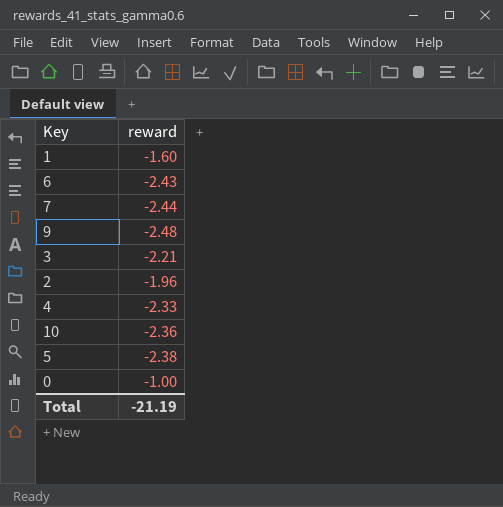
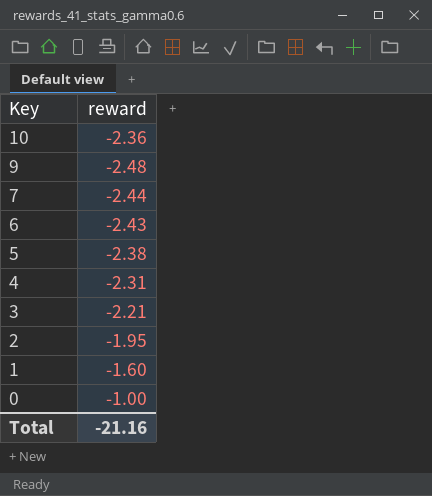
row order: none -> Key descending
4 | reward: -2.33 -> -2.31
2 | reward: -1.96 -> -1.95
Total | reward: -21.19 -> -21.16

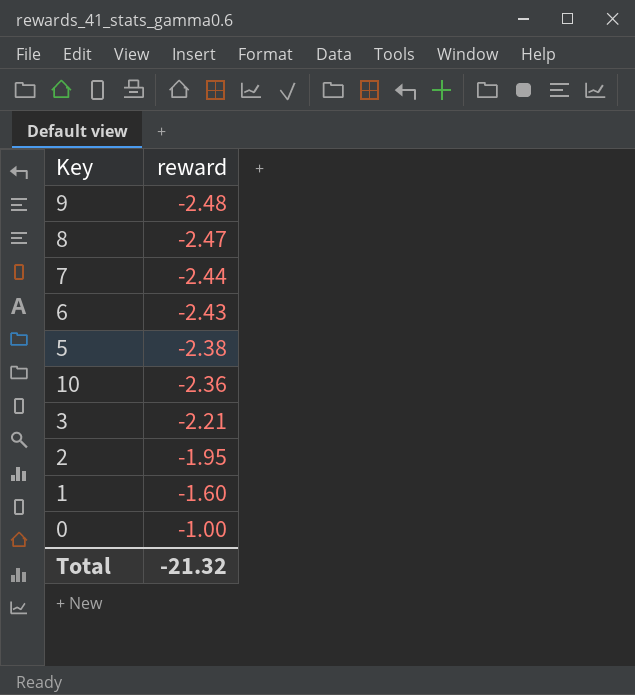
row order: Key descending -> reward ascending
row 4: -2.31 -> none
row 8: none -> -2.47
Total | reward: -21.16 -> -21.32

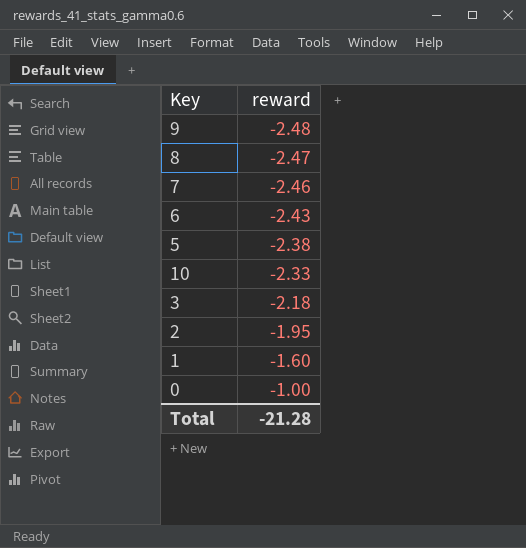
7 | reward: -2.44 -> -2.46
10 | reward: -2.36 -> -2.33
3 | reward: -2.21 -> -2.18
Total | reward: -21.32 -> -21.28

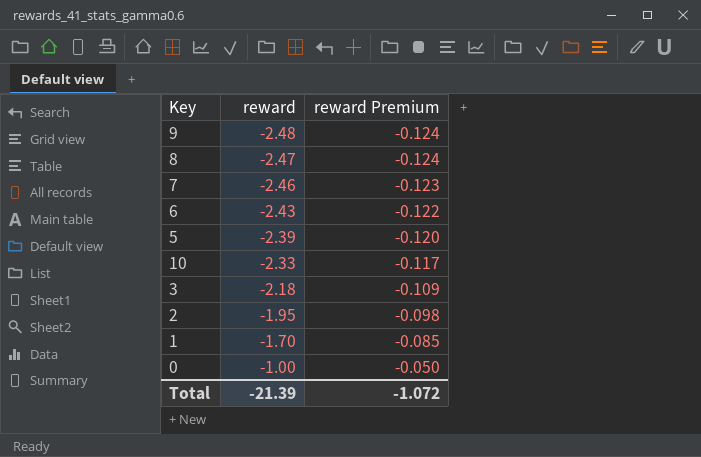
column reward Premium | formula: none -> [reward] * 0.05
5 | reward: -2.38 -> -2.39
1 | reward: -1.60 -> -1.70
Total | reward: -21.28 -> -21.39

